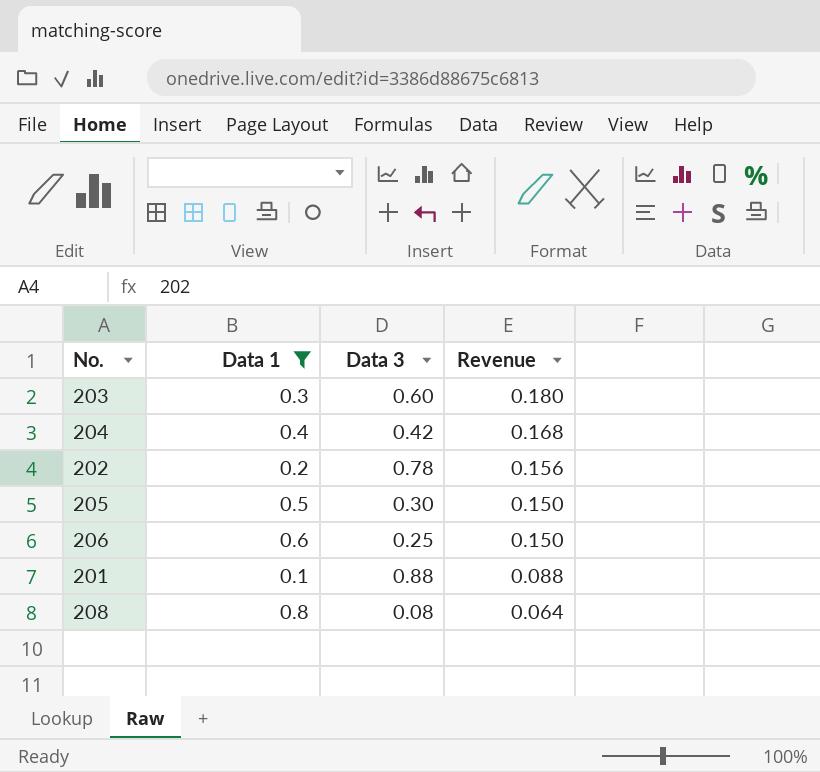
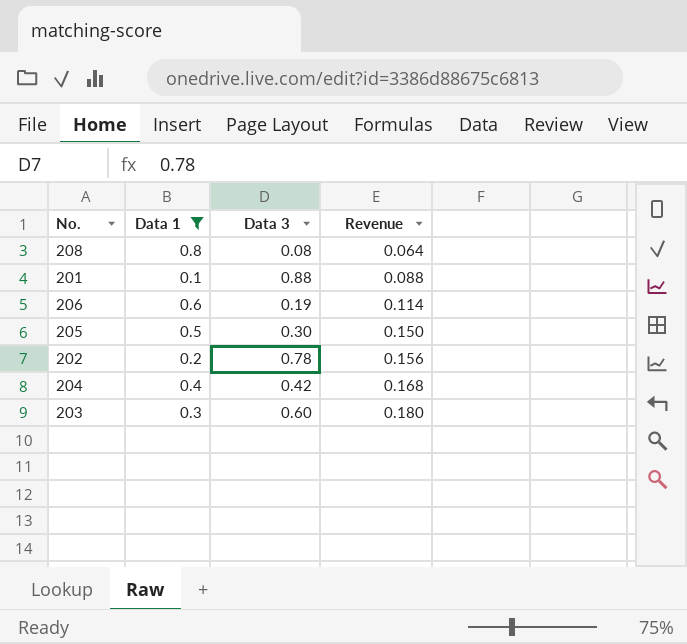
row order: Revenue descending -> Revenue ascending
206 | Data 3: 0.25 -> 0.19
206 | Revenue: 0.150 -> 0.114

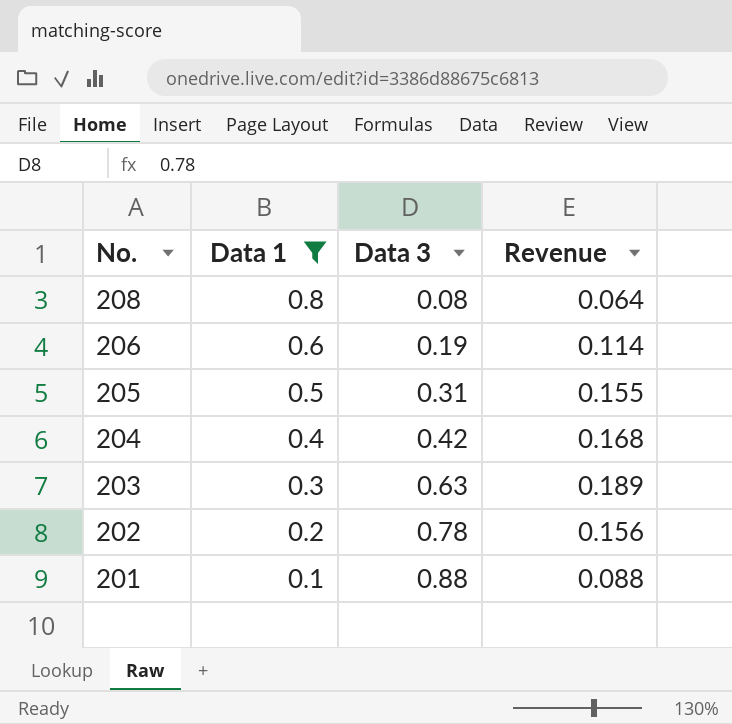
row order: Revenue ascending -> No. descending
205 | Data 3: 0.30 -> 0.31
205 | Revenue: 0.150 -> 0.155
203 | Data 3: 0.60 -> 0.63
203 | Revenue: 0.180 -> 0.189

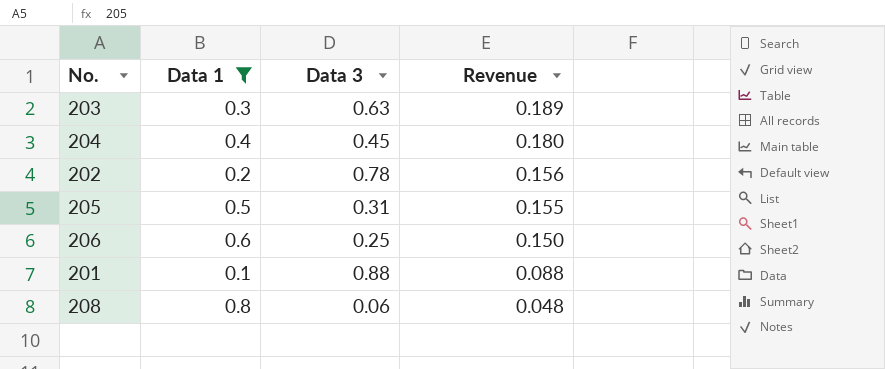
row order: No. descending -> Revenue descending
204 | Data 3: 0.42 -> 0.45
204 | Revenue: 0.168 -> 0.180
206 | Data 3: 0.19 -> 0.25
206 | Revenue: 0.114 -> 0.150
208 | Data 3: 0.08 -> 0.06
208 | Revenue: 0.064 -> 0.048

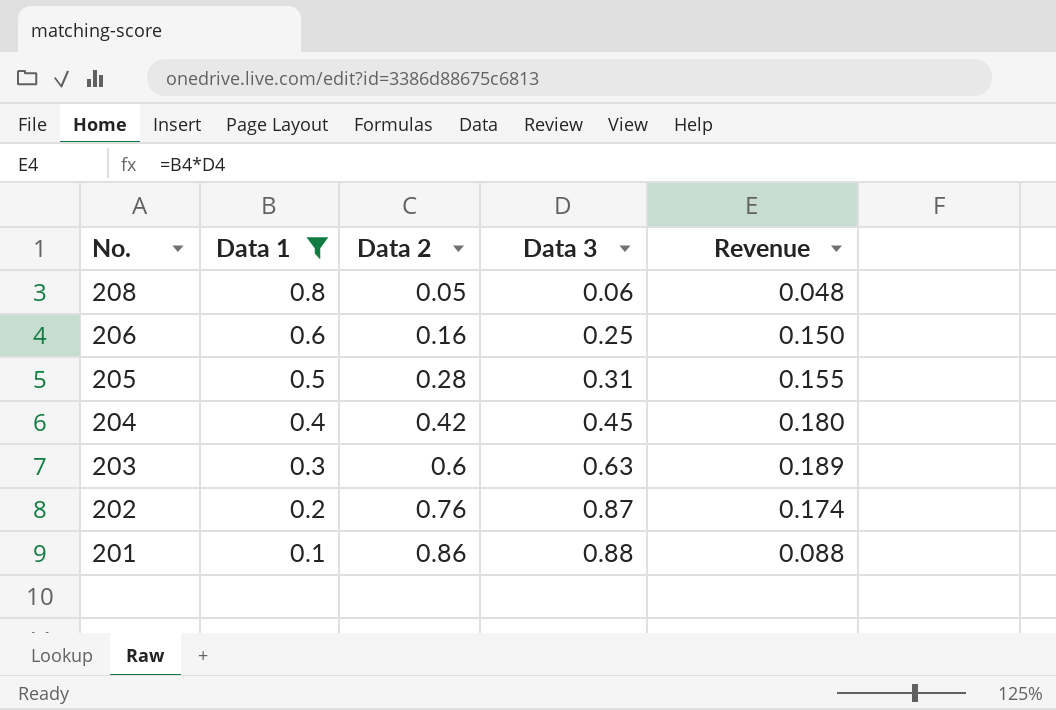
row order: Revenue descending -> No. descending
column Data 2 | position: none -> 3
202 | Data 3: 0.78 -> 0.87
202 | Revenue: 0.156 -> 0.174

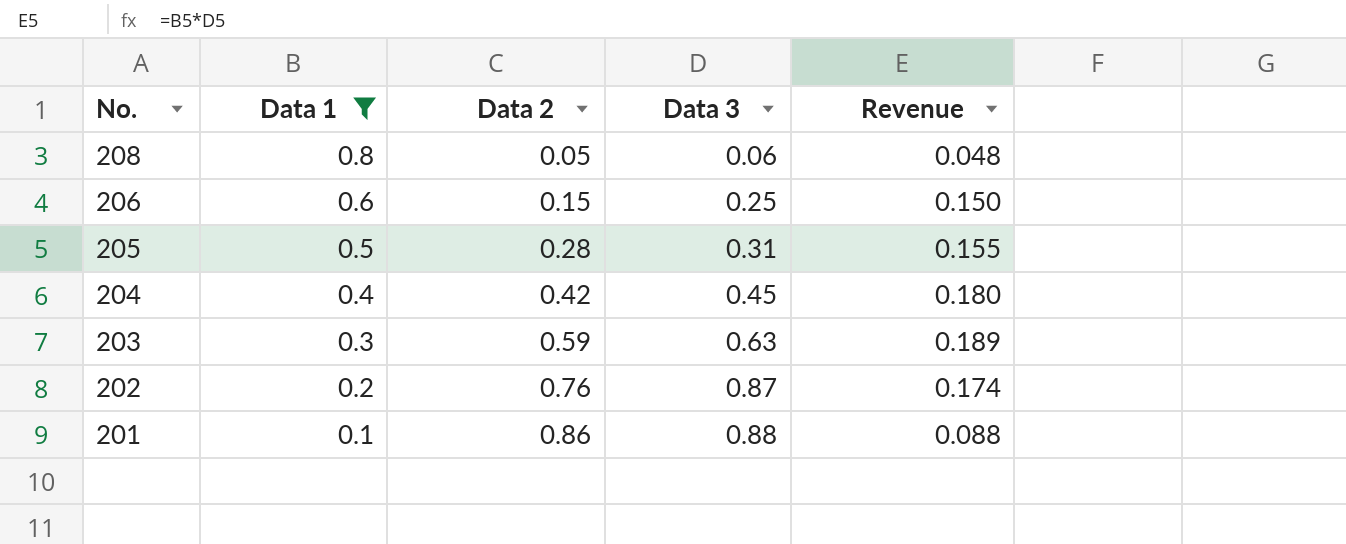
206 | Data 2: 0.16 -> 0.15
203 | Data 2: 0.6 -> 0.59

